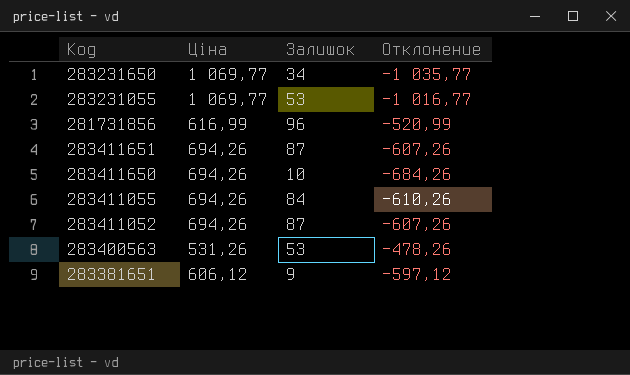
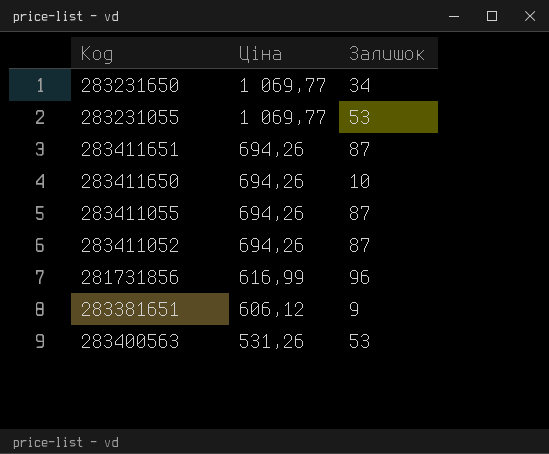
row order: none -> Ціна descending
column Отклонение | formula: [Залишок] - [Ціна] -> none
283411055 | Залишок: 84 -> 87

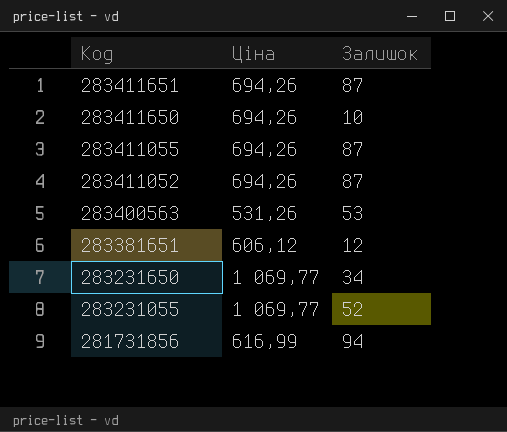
row order: Ціна descending -> Код descending
283381651 | Залишок: 9 -> 12
283231055 | Залишок: 53 -> 52
281731856 | Залишок: 96 -> 94

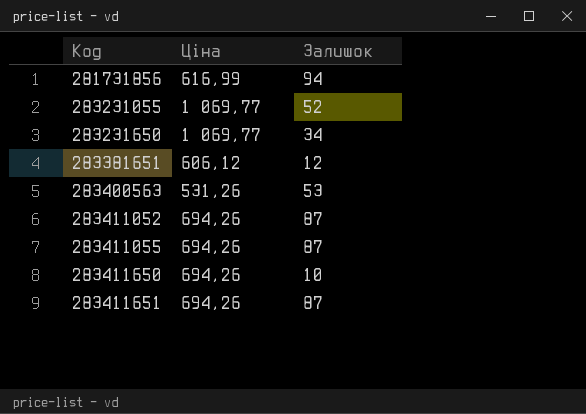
row order: Код descending -> Код ascending

